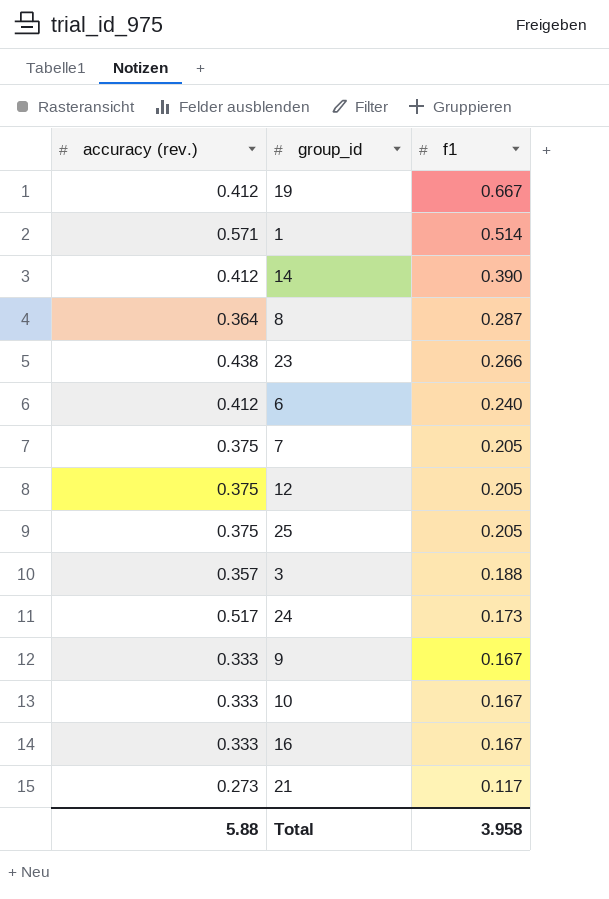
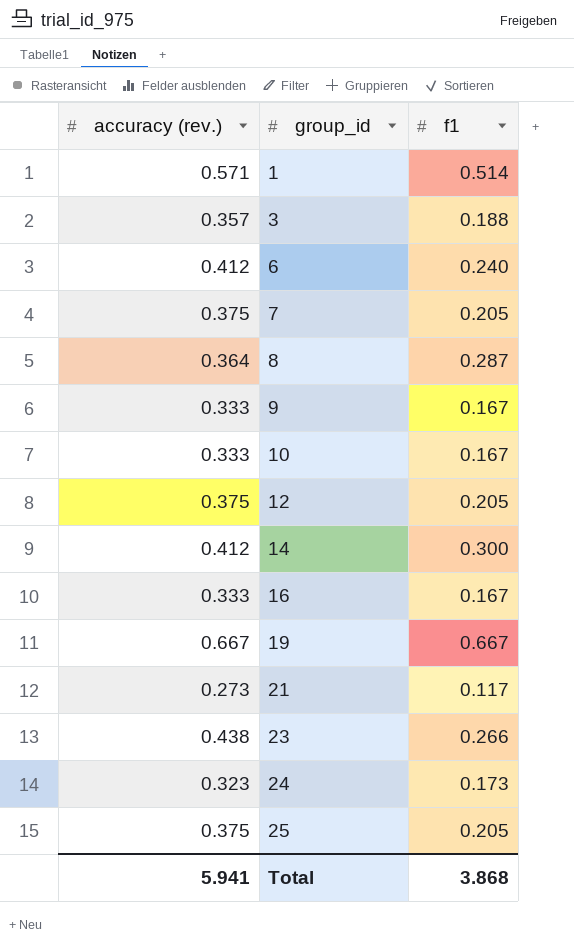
row order: f1 descending -> group_id ascending
14 | f1: 0.390 -> 0.300
19 | accuracy (rev.): 0.412 -> 0.667
24 | accuracy (rev.): 0.517 -> 0.323
Total | accuracy (rev.): 5.88 -> 5.941
Total | f1: 3.958 -> 3.868

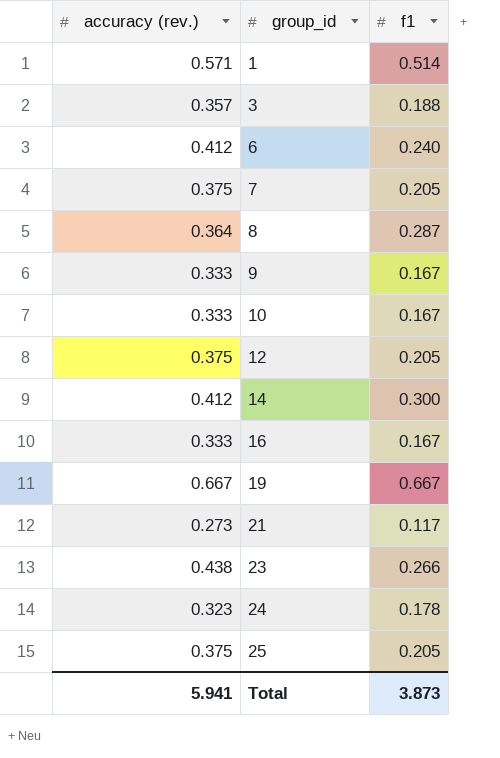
24 | f1: 0.173 -> 0.178
Total | f1: 3.868 -> 3.873

